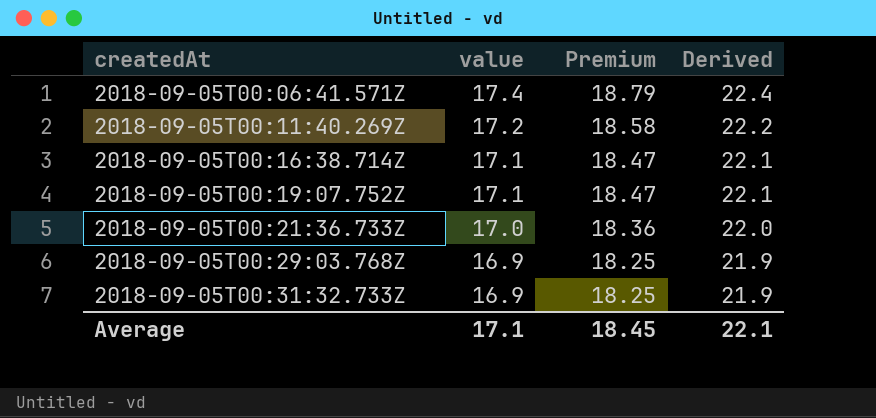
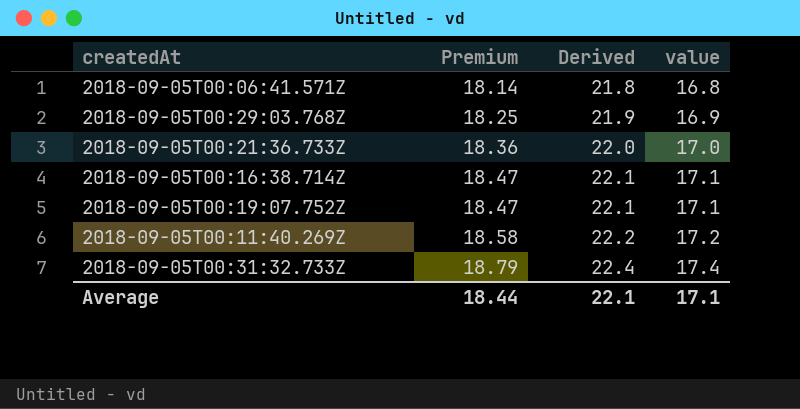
row order: createdAt ascending -> Premium ascending
column value | position: 2 -> 4
2018-09-05T00:06:41.571Z | Premium: 18.79 -> 18.14
2018-09-05T00:06:41.571Z | Derived: 22.4 -> 21.8
2018-09-05T00:06:41.571Z | value: 17.4 -> 16.8
2018-09-05T00:31:32.733Z | Premium: 18.25 -> 18.79
2018-09-05T00:31:32.733Z | Derived: 21.9 -> 22.4
2018-09-05T00:31:32.733Z | value: 16.9 -> 17.4
Average | Premium: 18.45 -> 18.44

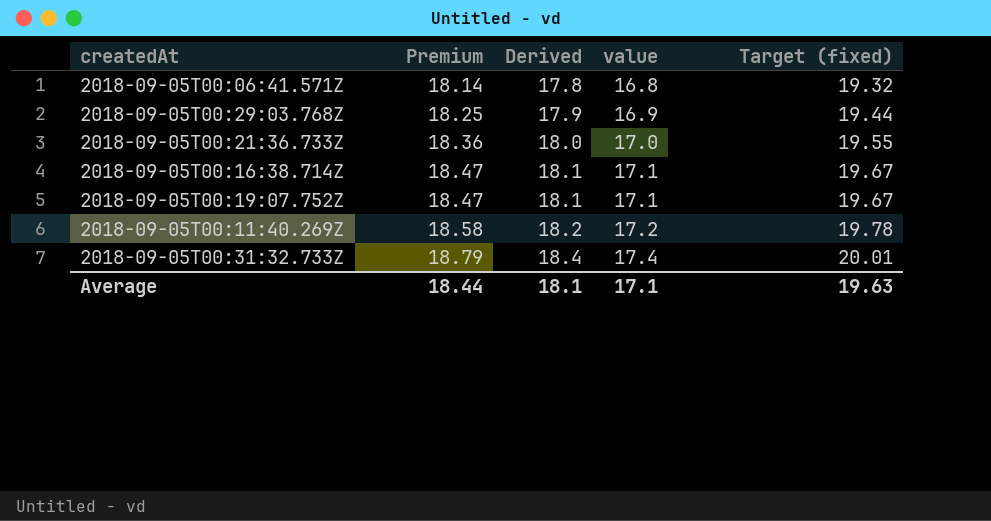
column Derived | formula: [value] + 5 -> [value] + 1
column Target (fixed) | formula: none -> [value] * 1.15
Average | Derived: 22.1 -> 18.1

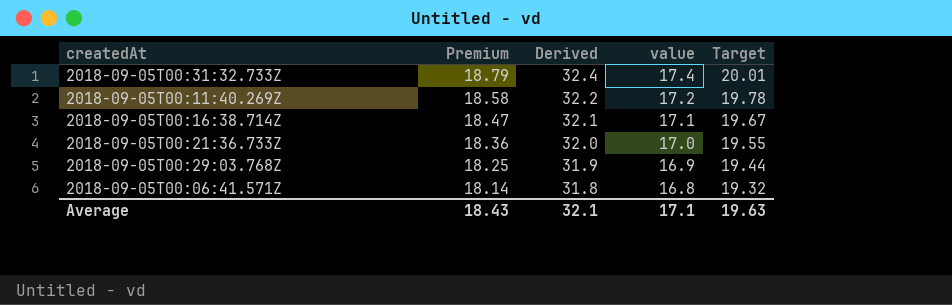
row order: Premium ascending -> Premium descending
column Derived | formula: [value] + 1 -> [value] + 15
column name: Target (fixed) -> Target
row 2018-09-05T00:19:07.752Z: 18.47 | 18.1 | 17.1 | 19.67 -> none
Average | Premium: 18.44 -> 18.43
Average | Derived: 18.1 -> 32.1

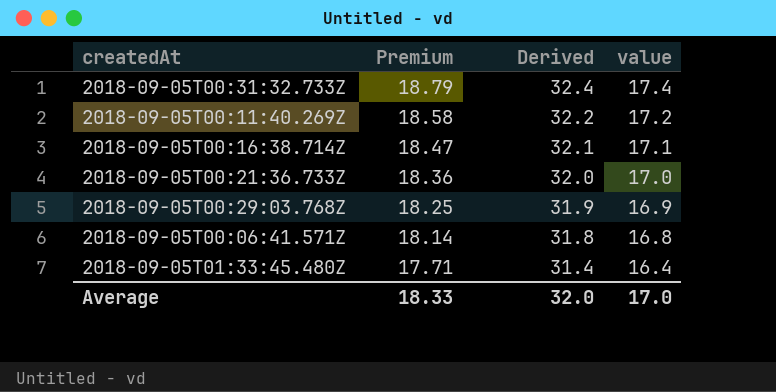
column Target | formula: [value] * 1.15 -> none
row 2018-09-05T01:33:45.480Z: none -> 17.71 | 31.4 | 16.4
Average | Premium: 18.43 -> 18.33
Average | Derived: 32.1 -> 32.0
Average | value: 17.1 -> 17.0

